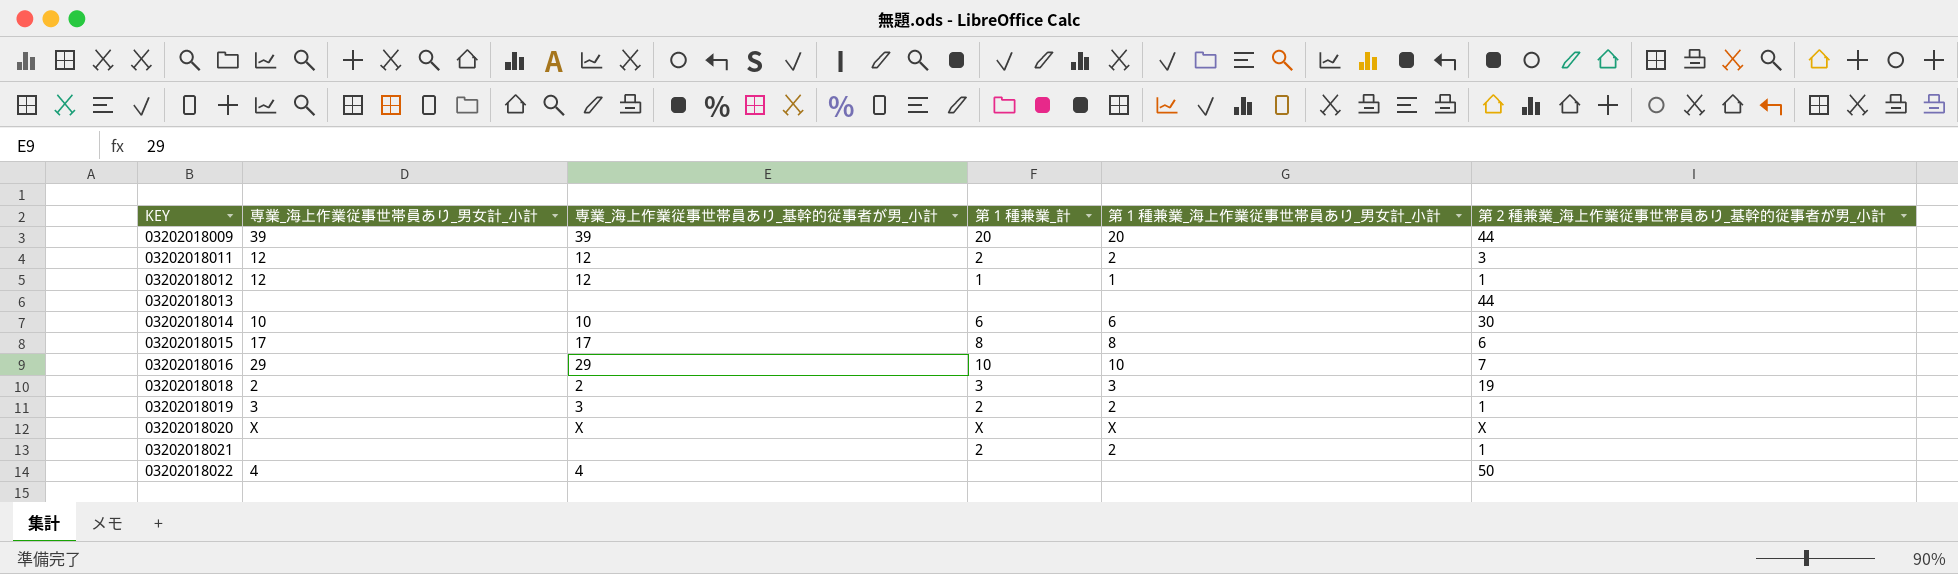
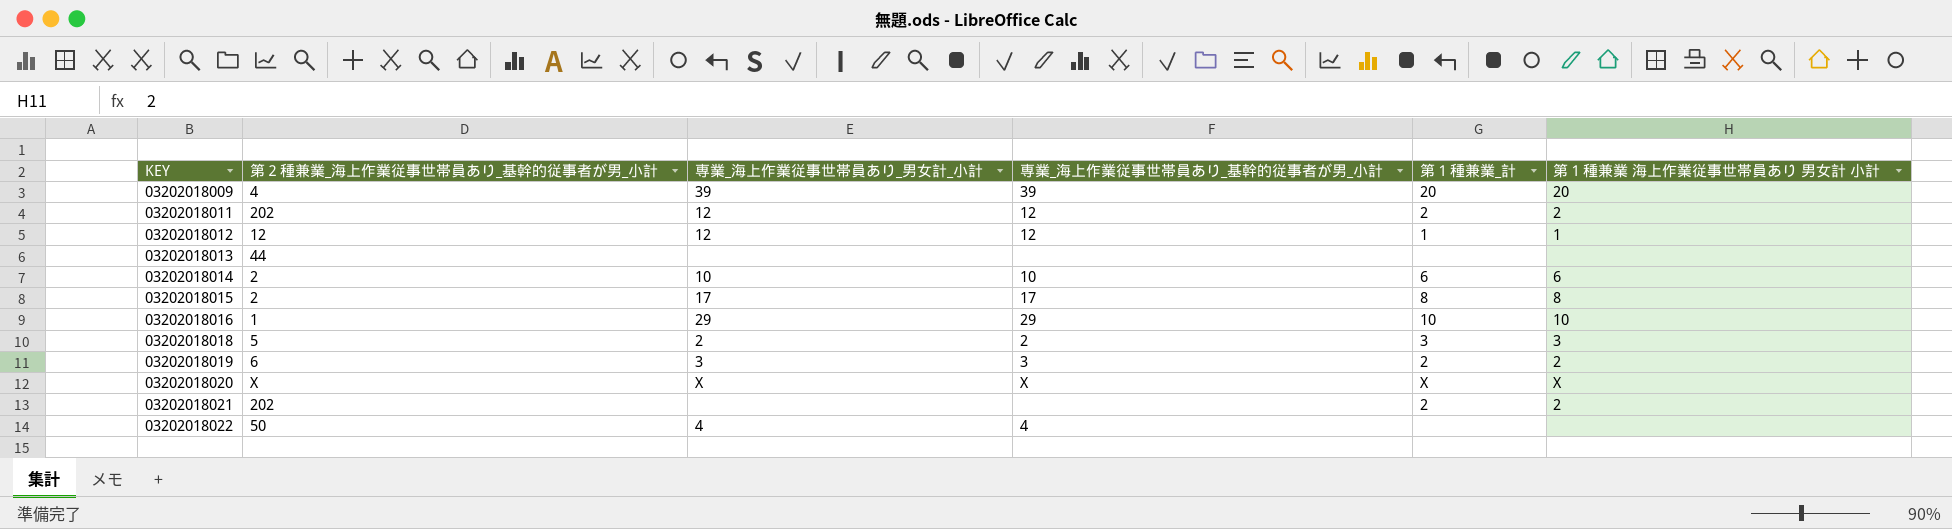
column 第２種兼業_海上作業従事世帯員あり_基幹的従事者が男_小計 | position: 6 -> 2
column name: 第１種兼業_海上作業従事世帯員あり_男女計_小計 -> 第１種兼業 海上作業従事世帯員あり 男女計 小計
03202018009 | 第２種兼業_海上作業従事世帯員あり_基幹的従事者が男_小計: 44 -> 4
03202018011 | 第２種兼業_海上作業従事世帯員あり_基幹的従事者が男_小計: 3 -> 202
03202018012 | 第２種兼業_海上作業従事世帯員あり_基幹的従事者が男_小計: 1 -> 12
03202018014 | 第２種兼業_海上作業従事世帯員あり_基幹的従事者が男_小計: 30 -> 2
03202018015 | 第２種兼業_海上作業従事世帯員あり_基幹的従事者が男_小計: 6 -> 2
03202018016 | 第２種兼業_海上作業従事世帯員あり_基幹的従事者が男_小計: 7 -> 1
03202018018 | 第２種兼業_海上作業従事世帯員あり_基幹的従事者が男_小計: 19 -> 5
03202018019 | 第２種兼業_海上作業従事世帯員あり_基幹的従事者が男_小計: 1 -> 6
03202018021 | 第２種兼業_海上作業従事世帯員あり_基幹的従事者が男_小計: 1 -> 202

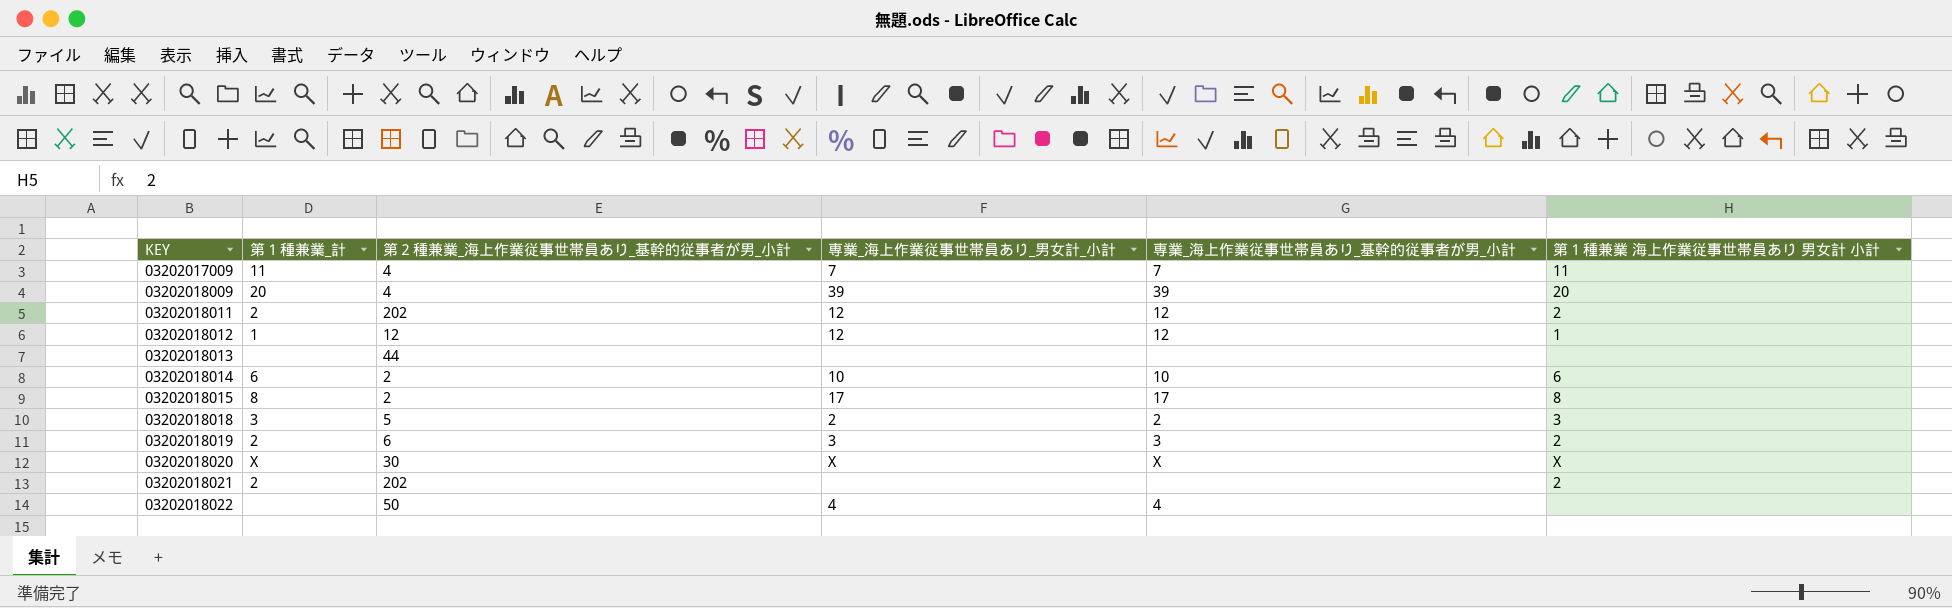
column 第１種兼業_計 | position: 5 -> 2
row 03202018016: 1 | 29 | 29 | 10 | 10 -> none
row 03202017009: none -> 11 | 4 | 7 | 7 | 11
03202018020 | 第２種兼業_海上作業従事世帯員あり_基幹的従事者が男_小計: X -> 30

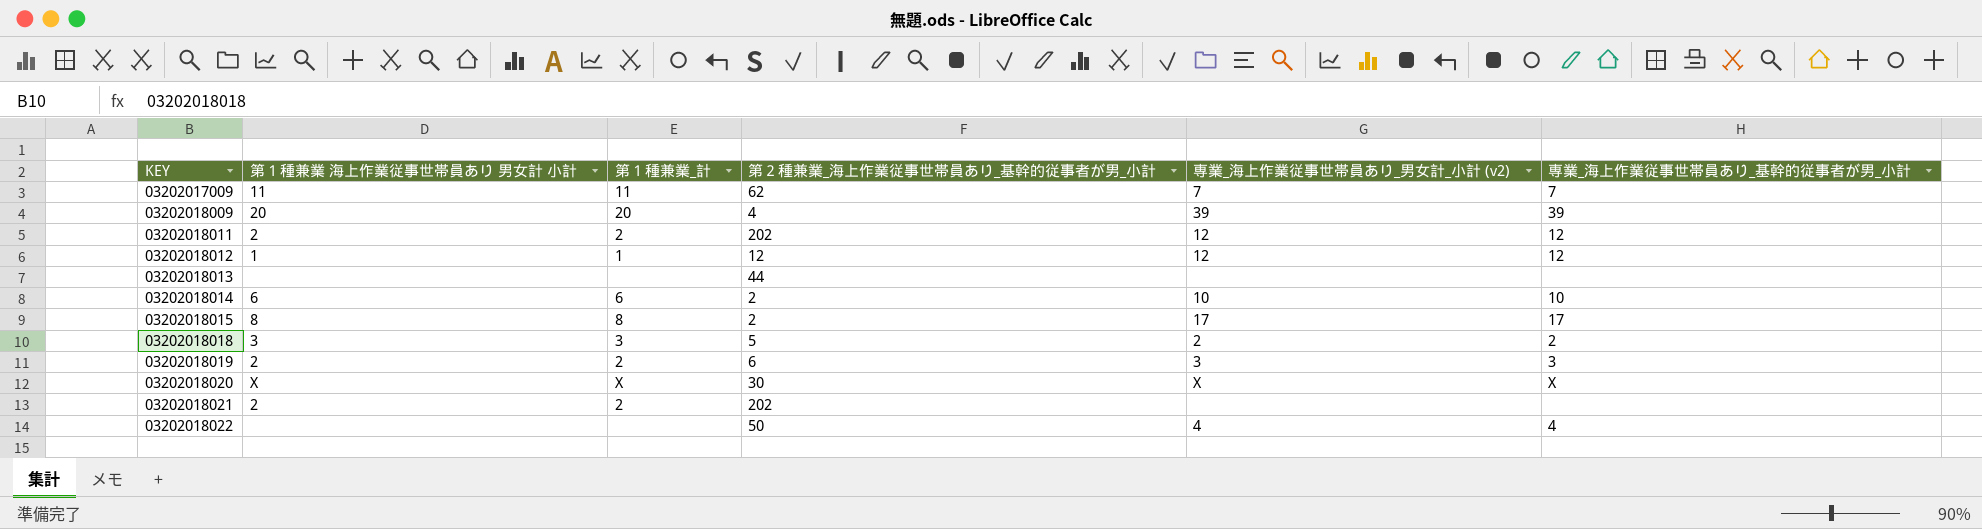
column 第１種兼業 海上作業従事世帯員あり 男女計 小計 | position: 6 -> 2
column name: 専業_海上作業従事世帯員あり_男女計_小計 -> 専業_海上作業従事世帯員あり_男女計_小計 (v2)
03202017009 | 第２種兼業_海上作業従事世帯員あり_基幹的従事者が男_小計: 4 -> 62

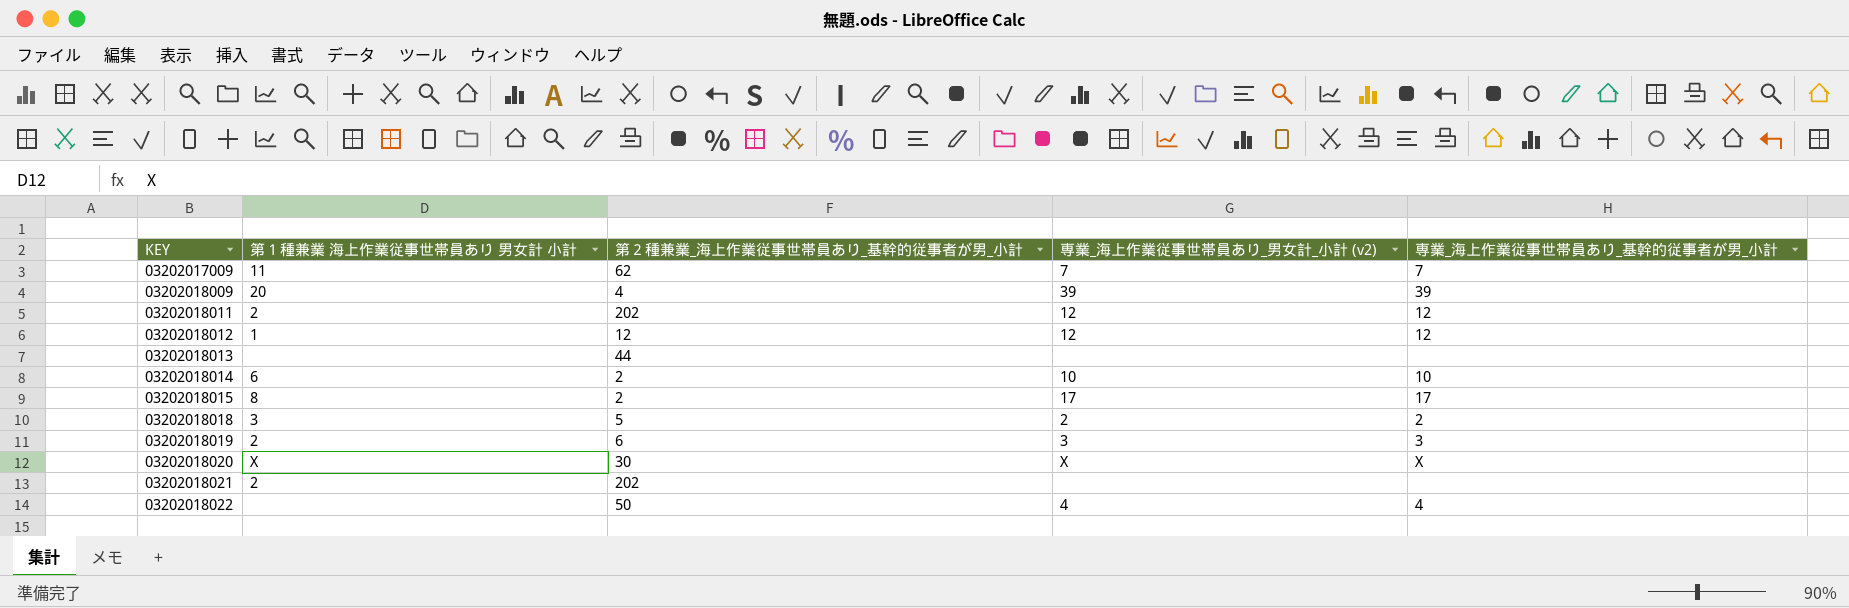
column 第１種兼業_計 | position: 3 -> none

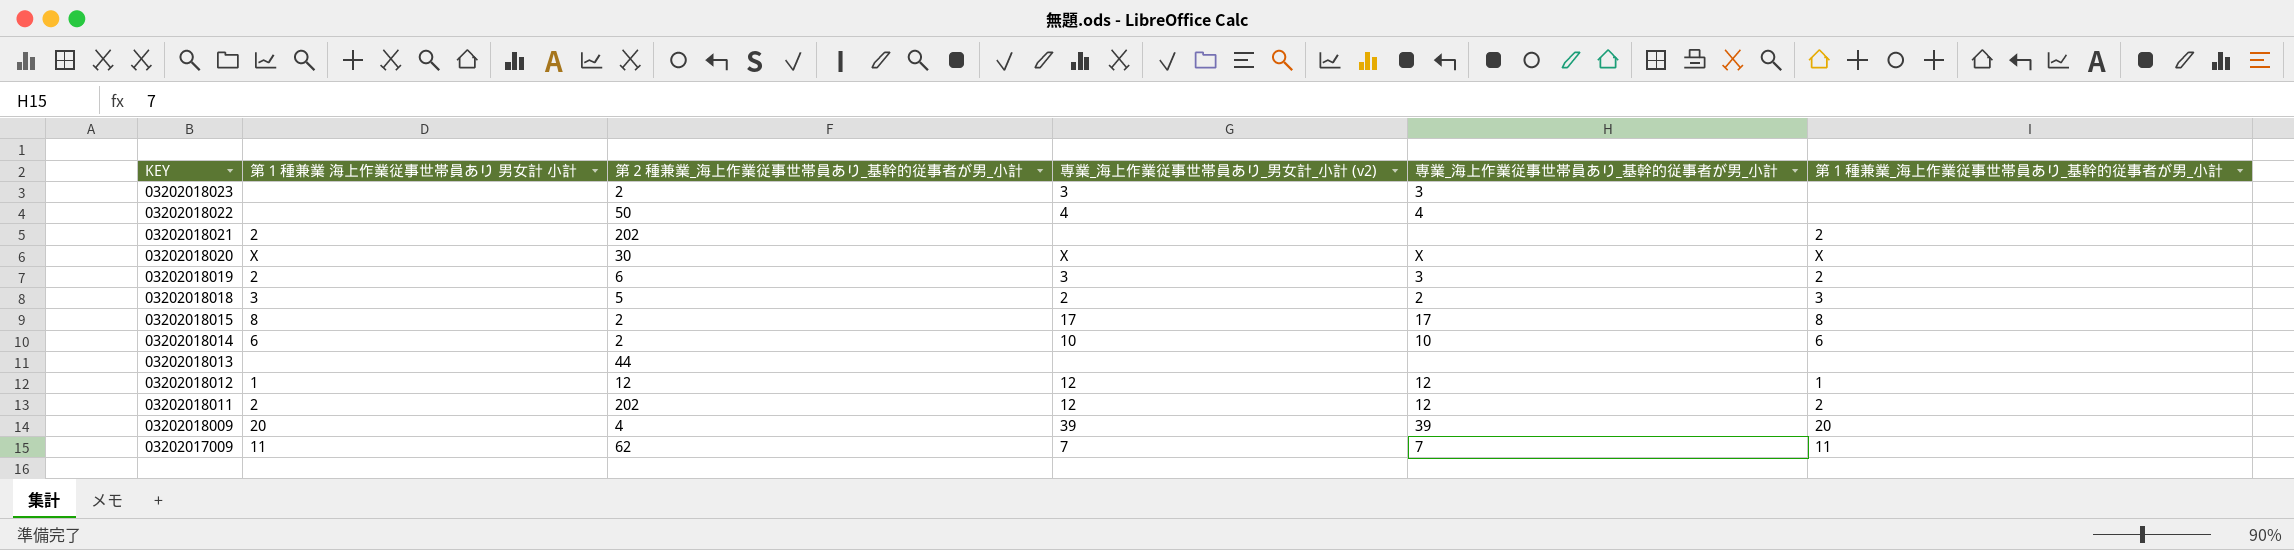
row order: KEY ascending -> KEY descending
column 第１種兼業_海上作業従事世帯員あり_基幹的従事者が男_小計 | position: none -> 6
row 03202018023: none -> none | 2 | 3 | 3 | none

